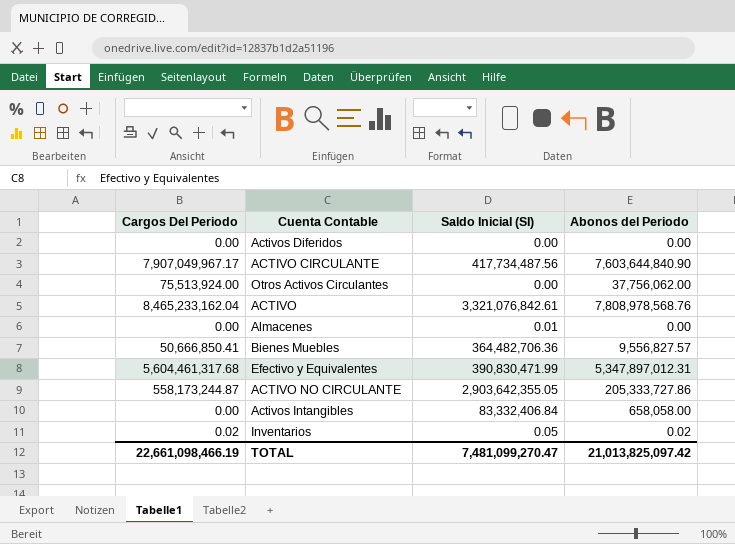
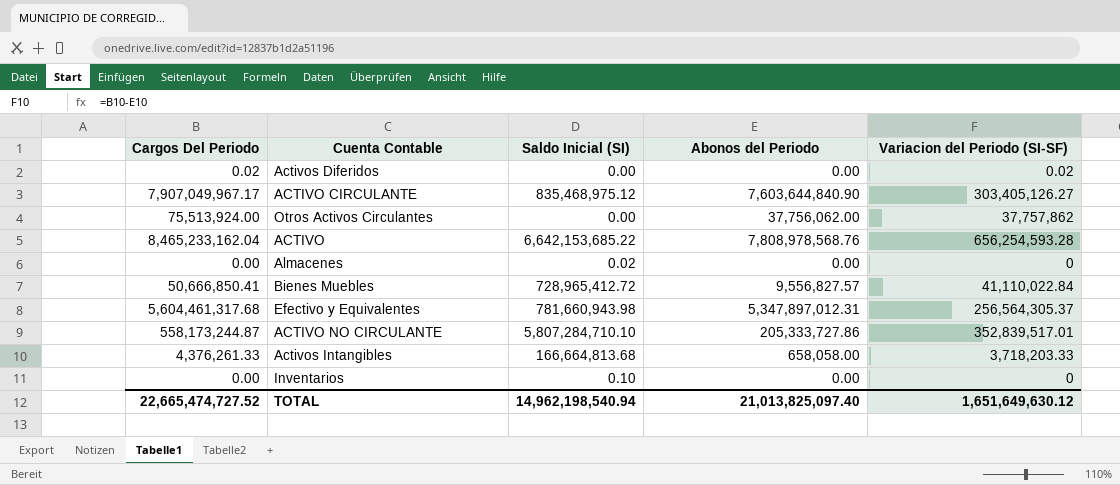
column Variacion del Periodo (SI-SF) | formula: none -> [Cargos Del Periodo] - [Abonos del Periodo]
Activos Diferidos | Cargos Del Periodo: 0.00 -> 0.02
ACTIVO CIRCULANTE | Saldo Inicial (SI): 417,734,487.56 -> 835,468,975.12
ACTIVO | Saldo Inicial (SI): 3,321,076,842.61 -> 6,642,153,685.22
Almacenes | Saldo Inicial (SI): 0.01 -> 0.02
Bienes Muebles | Saldo Inicial (SI): 364,482,706.36 -> 728,965,412.72
Efectivo y Equivalentes | Saldo Inicial (SI): 390,830,471.99 -> 781,660,943.98
ACTIVO NO CIRCULANTE | Saldo Inicial (SI): 2,903,642,355.05 -> 5,807,284,710.10
Activos Intangibles | Cargos Del Periodo: 0.00 -> 4,376,261.33
Activos Intangibles | Saldo Inicial (SI): 83,332,406.84 -> 166,664,813.68
Inventarios | Cargos Del Periodo: 0.02 -> 0.00
Inventarios | Saldo Inicial (SI): 0.05 -> 0.10
Inventarios | Abonos del Periodo: 0.02 -> 0.00
TOTAL | Cargos Del Periodo: 22,661,098,466.19 -> 22,665,474,727.52
TOTAL | Saldo Inicial (SI): 7,481,099,270.47 -> 14,962,198,540.94
TOTAL | Abonos del Periodo: 21,013,825,097.42 -> 21,013,825,097.40

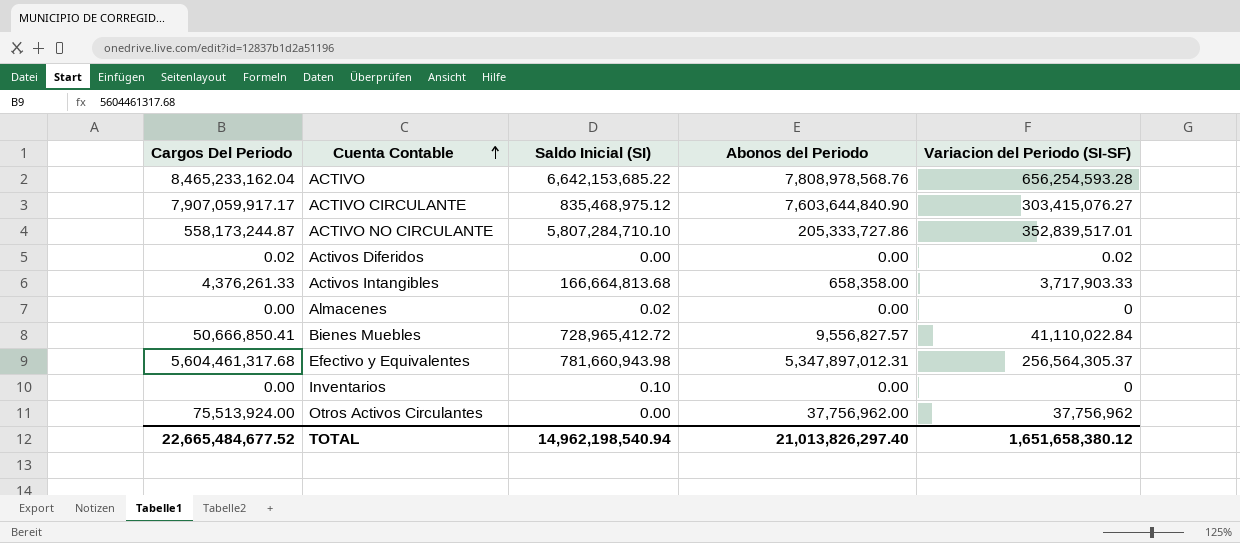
row order: none -> Cuenta Contable ascending
ACTIVO CIRCULANTE | Cargos Del Periodo: 7,907,049,967.17 -> 7,907,059,917.17
ACTIVO CIRCULANTE | Variacion del Periodo (SI-SF): 303,405,126.27 -> 303,415,076.27
Activos Intangibles | Abonos del Periodo: 658,058.00 -> 658,358.00
Activos Intangibles | Variacion del Periodo (SI-SF): 3,718,203.33 -> 3,717,903.33
Otros Activos Circulantes | Abonos del Periodo: 37,756,062.00 -> 37,756,962.00
Otros Activos Circulantes | Variacion del Periodo (SI-SF): 37,757,862 -> 37,756,962
TOTAL | Cargos Del Periodo: 22,665,474,727.52 -> 22,665,484,677.52
TOTAL | Abonos del Periodo: 21,013,825,097.40 -> 21,013,826,297.40
TOTAL | Variacion del Periodo (SI-SF): 1,651,649,630.12 -> 1,651,658,380.12

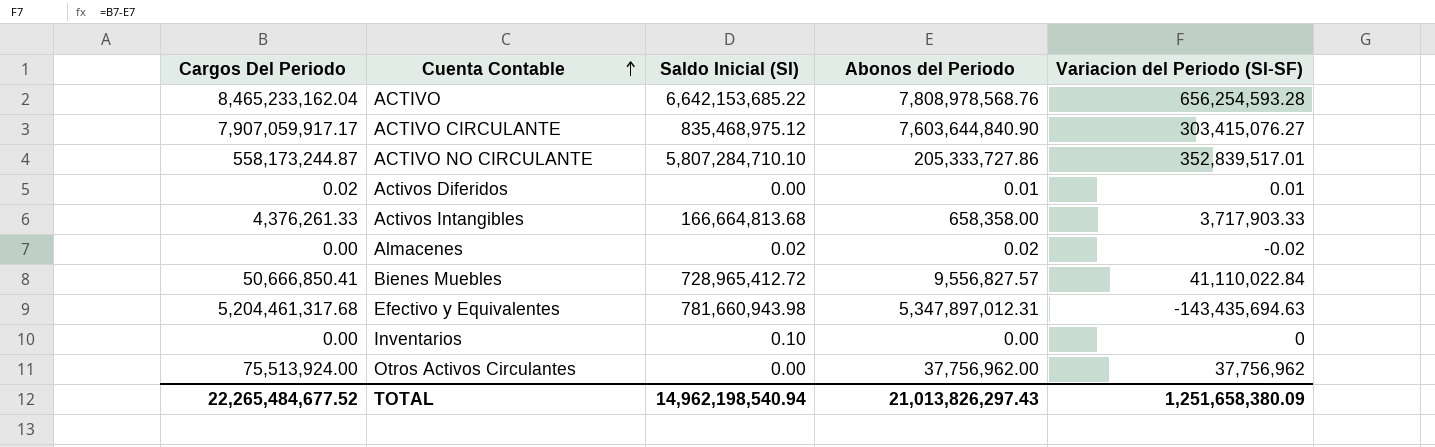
Activos Diferidos | Abonos del Periodo: 0.00 -> 0.01
Activos Diferidos | Variacion del Periodo (SI-SF): 0.02 -> 0.01
Almacenes | Abonos del Periodo: 0.00 -> 0.02
Almacenes | Variacion del Periodo (SI-SF): 0 -> -0.02
Efectivo y Equivalentes | Cargos Del Periodo: 5,604,461,317.68 -> 5,204,461,317.68
Efectivo y Equivalentes | Variacion del Periodo (SI-SF): 256,564,305.37 -> -143,435,694.63
TOTAL | Cargos Del Periodo: 22,665,484,677.52 -> 22,265,484,677.52
TOTAL | Abonos del Periodo: 21,013,826,297.40 -> 21,013,826,297.43
TOTAL | Variacion del Periodo (SI-SF): 1,651,658,380.12 -> 1,251,658,380.09

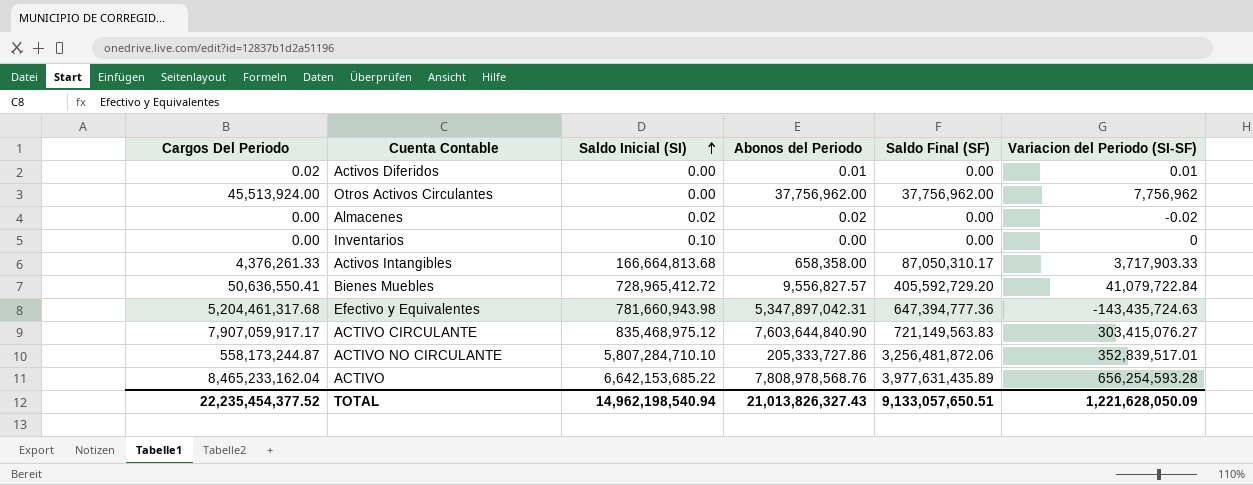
row order: Cuenta Contable ascending -> Saldo Inicial (SI) ascending
column Saldo Final (SF) | position: none -> 5
Otros Activos Circulantes | Cargos Del Periodo: 75,513,924.00 -> 45,513,924.00
Otros Activos Circulantes | Variacion del Periodo (SI-SF): 37,756,962 -> 7,756,962
Bienes Muebles | Cargos Del Periodo: 50,666,850.41 -> 50,636,550.41
Bienes Muebles | Variacion del Periodo (SI-SF): 41,110,022.84 -> 41,079,722.84
Efectivo y Equivalentes | Abonos del Periodo: 5,347,897,012.31 -> 5,347,897,042.31
Efectivo y Equivalentes | Variacion del Periodo (SI-SF): -143,435,694.63 -> -143,435,724.63
TOTAL | Cargos Del Periodo: 22,265,484,677.52 -> 22,235,454,377.52
TOTAL | Abonos del Periodo: 21,013,826,297.43 -> 21,013,826,327.43
TOTAL | Variacion del Periodo (SI-SF): 1,251,658,380.09 -> 1,221,628,050.09

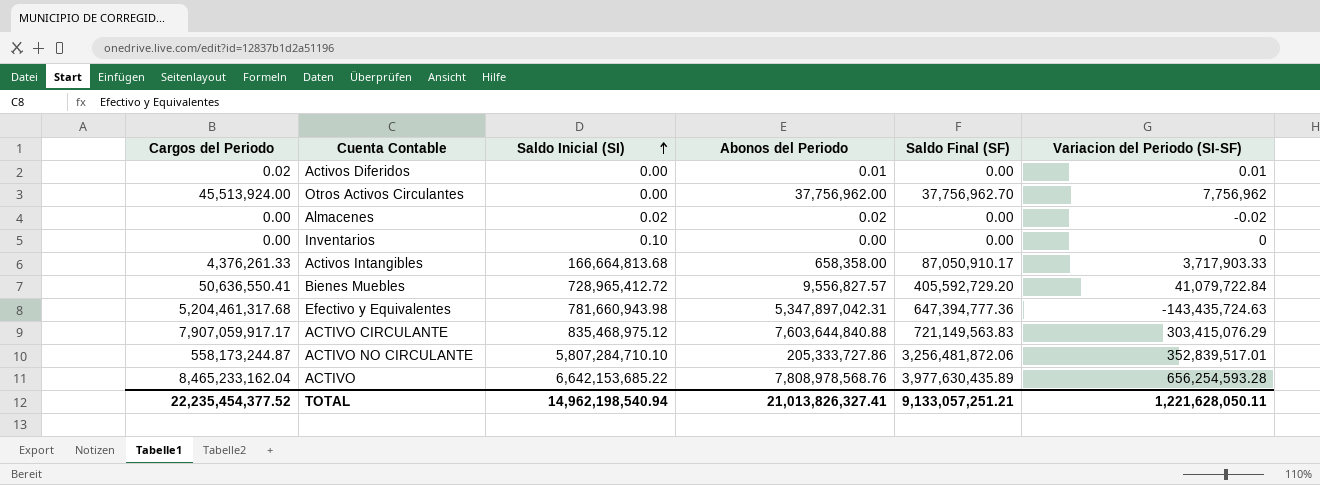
column name: Cargos Del Periodo -> Cargos del Periodo
Otros Activos Circulantes | Saldo Final (SF): 37,756,962.00 -> 37,756,962.70
Activos Intangibles | Saldo Final (SF): 87,050,310.17 -> 87,050,910.17
ACTIVO CIRCULANTE | Abonos del Periodo: 7,603,644,840.90 -> 7,603,644,840.88
ACTIVO CIRCULANTE | Variacion del Periodo (SI-SF): 303,415,076.27 -> 303,415,076.29
ACTIVO | Saldo Final (SF): 3,977,631,435.89 -> 3,977,630,435.89
TOTAL | Abonos del Periodo: 21,013,826,327.43 -> 21,013,826,327.41
TOTAL | Saldo Final (SF): 9,133,057,650.51 -> 9,133,057,251.21
TOTAL | Variacion del Periodo (SI-SF): 1,221,628,050.09 -> 1,221,628,050.11

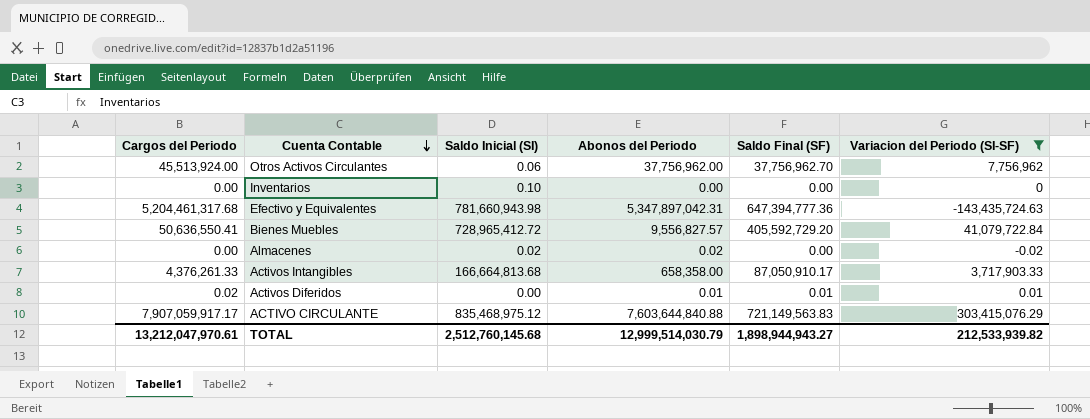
filter: none -> Variacion del Periodo (SI-SF) <= 303,415,076.29
row order: Saldo Inicial (SI) ascending -> Cuenta Contable descending
Otros Activos Circulantes | Saldo Inicial (SI): 0.00 -> 0.06
Activos Diferidos | Saldo Final (SF): 0.00 -> 0.01
TOTAL | Cargos del Periodo: 22,235,454,377.52 -> 13,212,047,970.61
TOTAL | Saldo Inicial (SI): 14,962,198,540.94 -> 2,512,760,145.68
TOTAL | Abonos del Periodo: 21,013,826,327.41 -> 12,999,514,030.79
TOTAL | Saldo Final (SF): 9,133,057,251.21 -> 1,898,944,943.27
TOTAL | Variacion del Periodo (SI-SF): 1,221,628,050.11 -> 212,533,939.82

